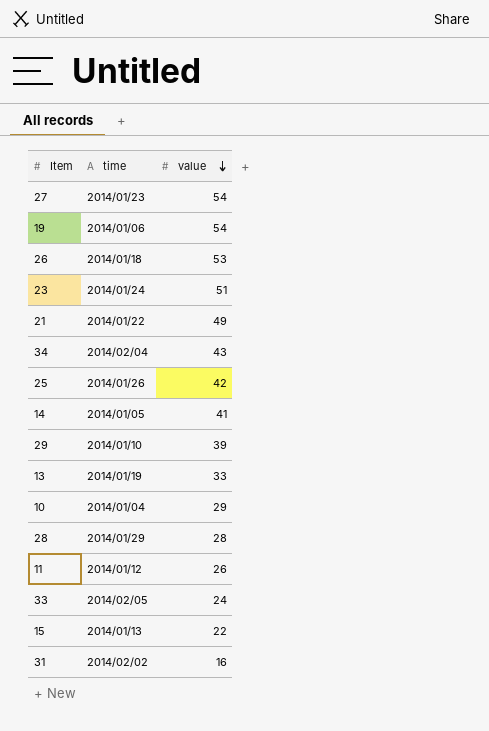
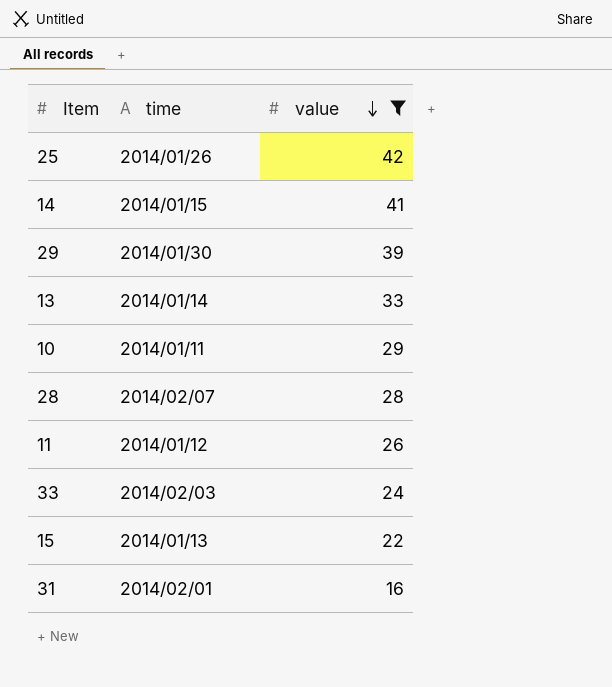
filter: none -> value <= 42
14 | time: 2014/01/05 -> 2014/01/15
29 | time: 2014/01/10 -> 2014/01/30
13 | time: 2014/01/19 -> 2014/01/14
10 | time: 2014/01/04 -> 2014/01/11
28 | time: 2014/01/29 -> 2014/02/07
33 | time: 2014/02/05 -> 2014/02/03
31 | time: 2014/02/02 -> 2014/02/01

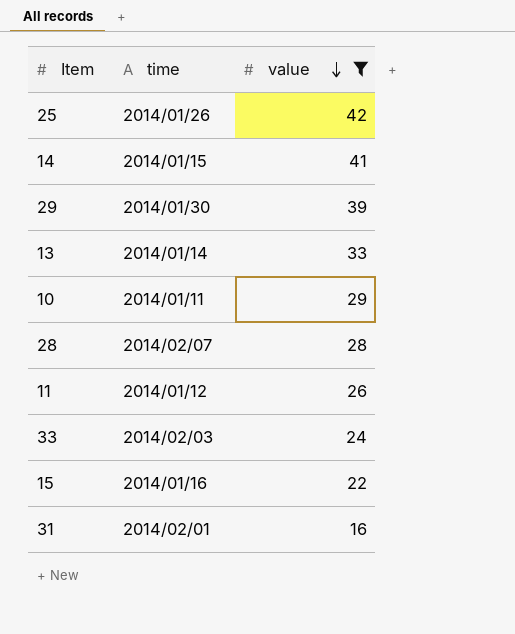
15 | time: 2014/01/13 -> 2014/01/16

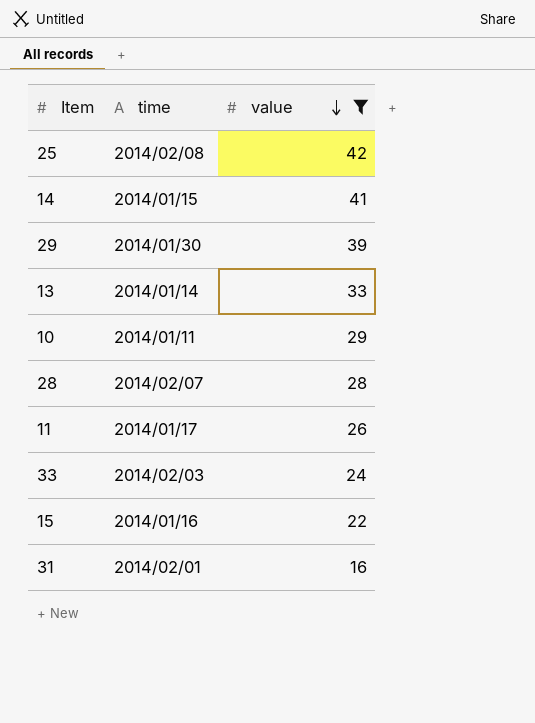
25 | time: 2014/01/26 -> 2014/02/08
11 | time: 2014/01/12 -> 2014/01/17

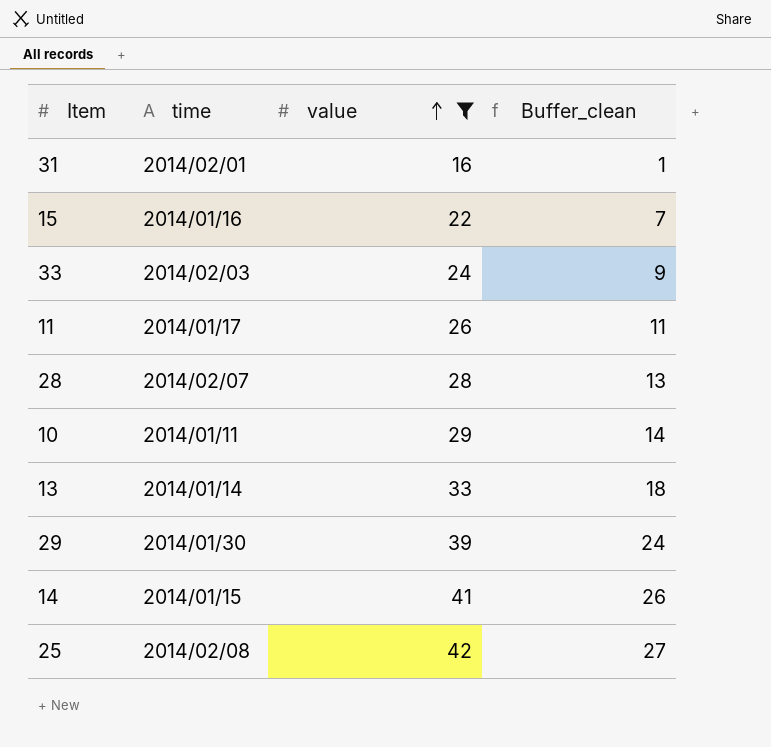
row order: value descending -> value ascending
column Buffer_clean | formula: none -> [value] - 15

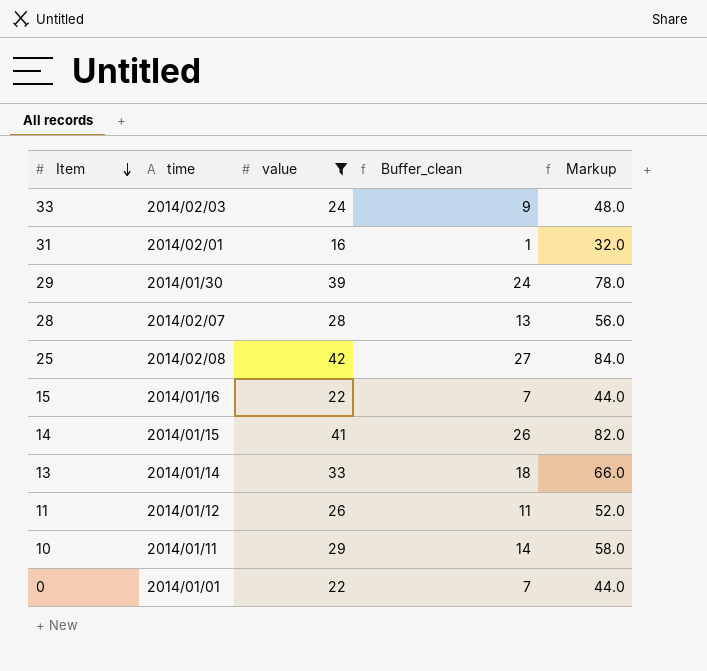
row order: value ascending -> Item descending
column Markup | formula: none -> [value] * 2
11 | time: 2014/01/17 -> 2014/01/12
row 0: none -> 2014/01/01 | 22 | 7 | 44.0

